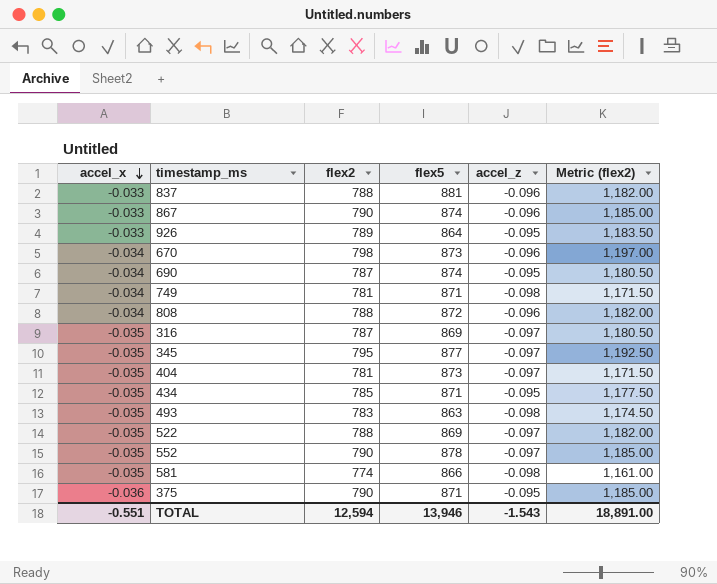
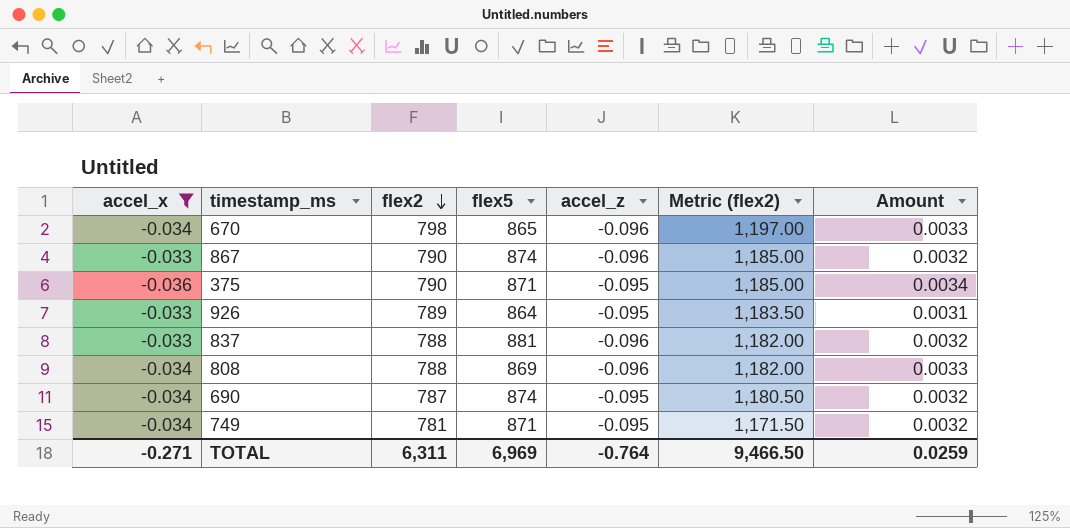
filter: none -> accel_x != -0.035
row order: accel_x descending -> flex2 descending
column Amount | formula: none -> [accel_x] * [accel_z]
670 | flex5: 873 -> 865
808 | flex5: 872 -> 869
749 | accel_z: -0.098 -> -0.095
TOTAL | accel_x: -0.551 -> -0.271
TOTAL | flex2: 12,594 -> 6,311
TOTAL | flex5: 13,946 -> 6,969
TOTAL | accel_z: -1.543 -> -0.764
TOTAL | Metric (flex2): 18,891.00 -> 9,466.50

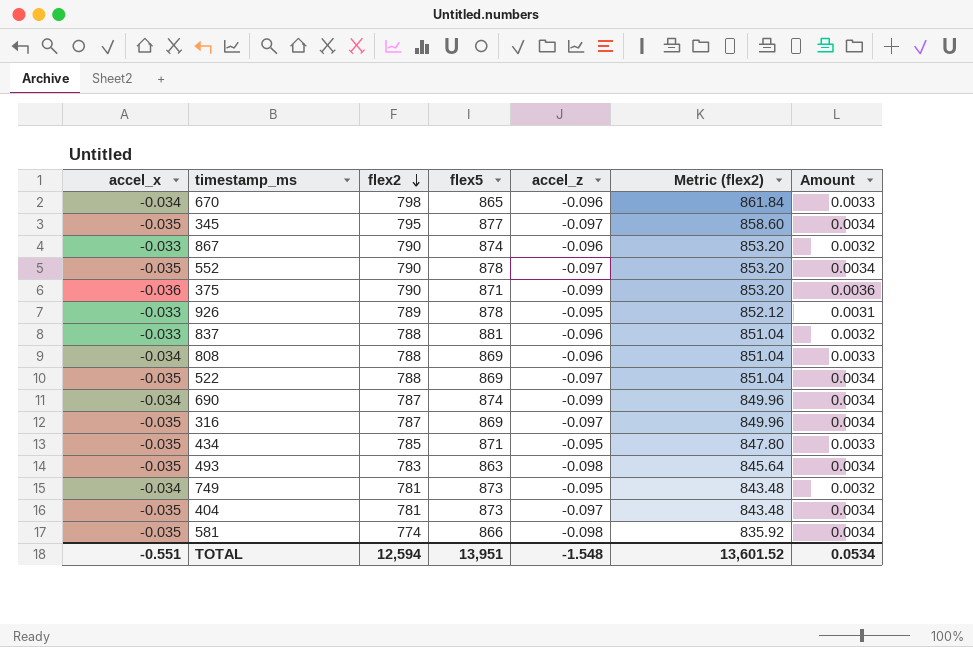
filter: accel_x != -0.035 -> none
column Metric (flex2) | formula: [flex2] * 1.5 -> [flex2] * 1.08
375 | accel_z: -0.095 -> -0.099
375 | Amount: 0.0034 -> 0.0036
926 | flex5: 864 -> 878
690 | accel_z: -0.095 -> -0.099
690 | Amount: 0.0032 -> 0.0034
749 | flex5: 871 -> 873
TOTAL | accel_x: -0.271 -> -0.551
TOTAL | flex2: 6,311 -> 12,594
TOTAL | flex5: 6,969 -> 13,951
TOTAL | accel_z: -0.764 -> -1.548
TOTAL | Metric (flex2): 9,466.50 -> 13,601.52
TOTAL | Amount: 0.0259 -> 0.0534

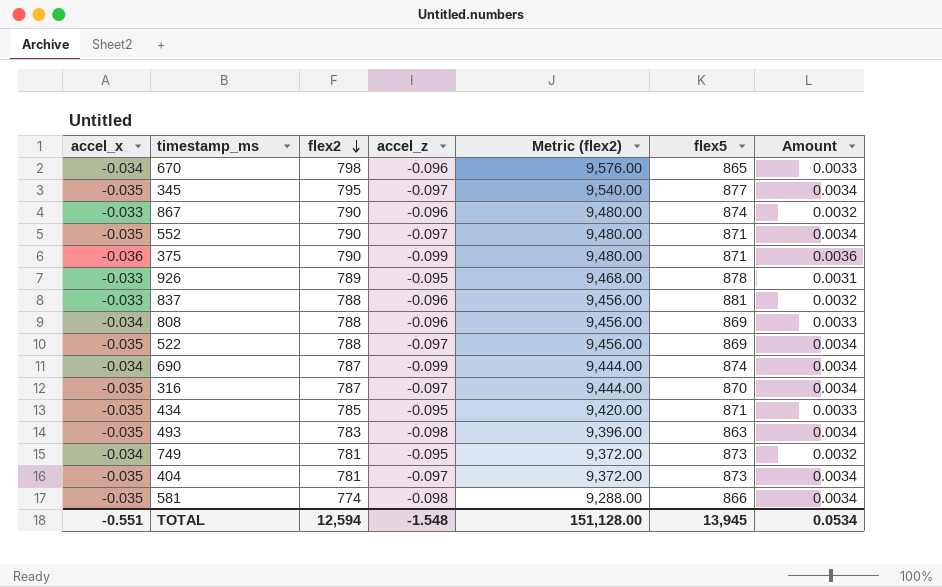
column Metric (flex2) | formula: [flex2] * 1.08 -> [flex2] * 12
column flex5 | position: 4 -> 6
552 | flex5: 878 -> 871
316 | flex5: 869 -> 870
TOTAL | Metric (flex2): 13,601.52 -> 151,128.00
TOTAL | flex5: 13,951 -> 13,945

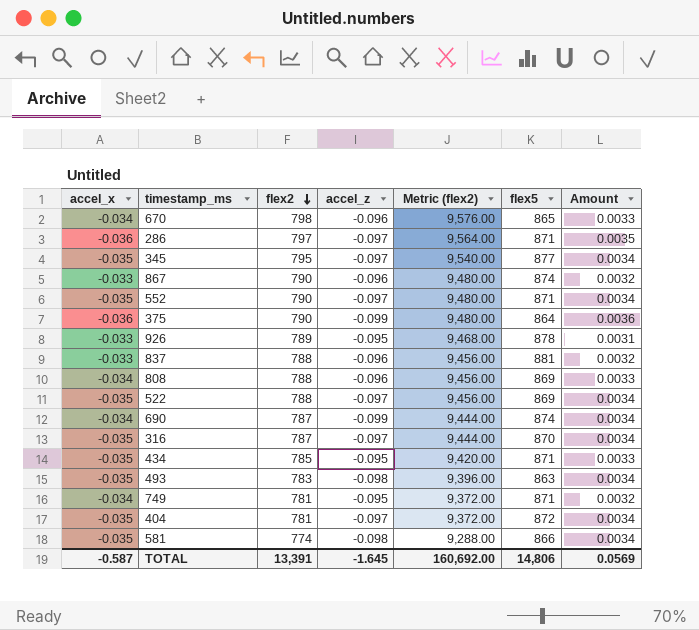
row 286: none -> -0.036 | 797 | -0.097 | 9,564.00 | 871 | 0.0035
375 | flex5: 871 -> 864
749 | flex5: 873 -> 871
404 | flex5: 873 -> 872
TOTAL | accel_x: -0.551 -> -0.587
TOTAL | flex2: 12,594 -> 13,391
TOTAL | accel_z: -1.548 -> -1.645
TOTAL | Metric (flex2): 151,128.00 -> 160,692.00
TOTAL | flex5: 13,945 -> 14,806
TOTAL | Amount: 0.0534 -> 0.0569

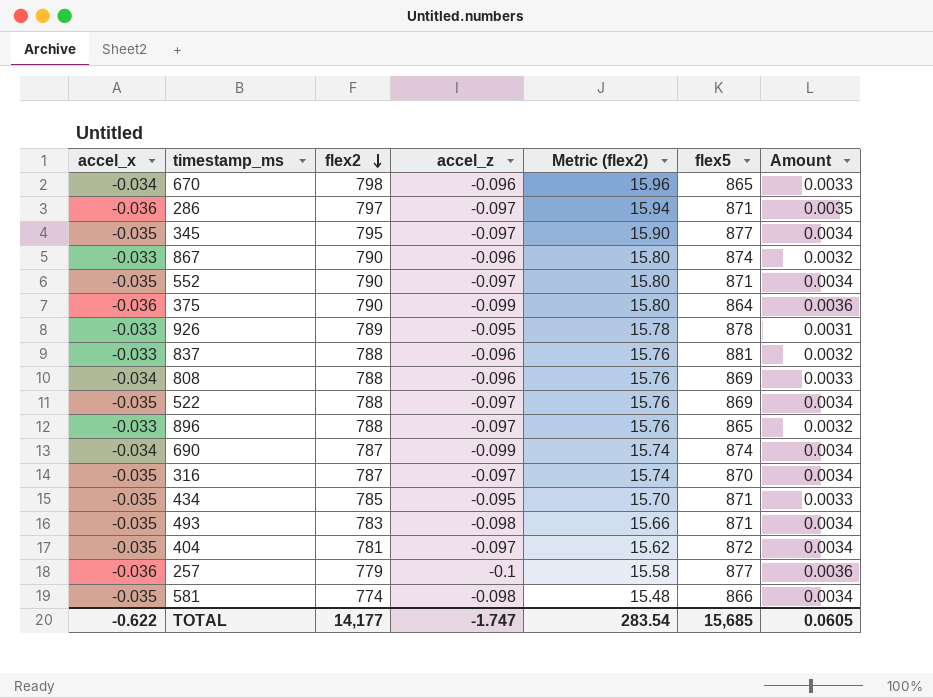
column Metric (flex2) | formula: [flex2] * 12 -> [flex2] * 0.02
row 749: -0.034 | 781 | -0.095 | 9,372.00 | 871 | 0.0032 -> none
row 896: none -> -0.033 | 788 | -0.097 | 15.76 | 865 | 0.0032
493 | flex5: 863 -> 871
row 257: none -> -0.036 | 779 | -0.1 | 15.58 | 877 | 0.0036
TOTAL | accel_x: -0.587 -> -0.622
TOTAL | flex2: 13,391 -> 14,177
TOTAL | accel_z: -1.645 -> -1.747
TOTAL | Metric (flex2): 160,692.00 -> 283.54
TOTAL | flex5: 14,806 -> 15,685
TOTAL | Amount: 0.0569 -> 0.0605

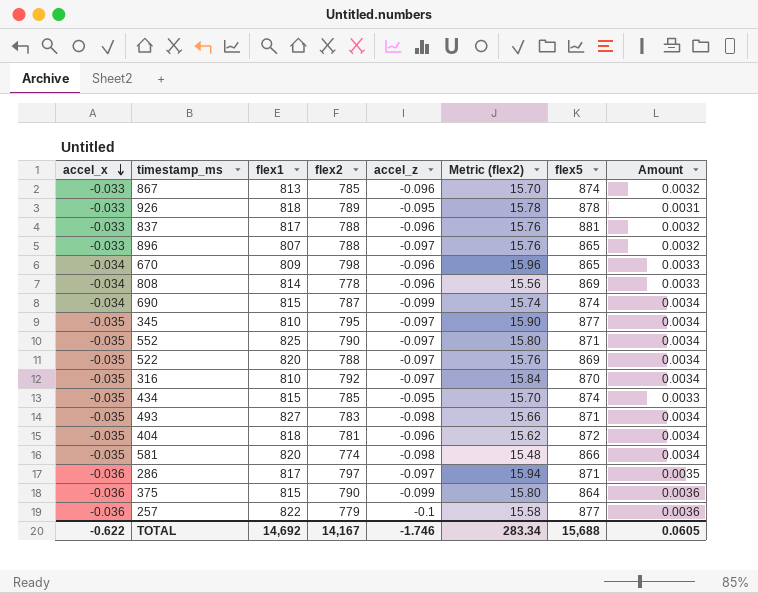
row order: flex2 descending -> accel_x descending
column flex1 | position: none -> 3
867 | flex2: 790 -> 785
867 | Metric (flex2): 15.80 -> 15.70
808 | flex2: 788 -> 778
808 | Metric (flex2): 15.76 -> 15.56
316 | flex2: 787 -> 792
316 | Metric (flex2): 15.74 -> 15.84
434 | flex5: 871 -> 874
404 | accel_z: -0.097 -> -0.096
TOTAL | flex2: 14,177 -> 14,167
TOTAL | accel_z: -1.747 -> -1.746
TOTAL | Metric (flex2): 283.54 -> 283.34
TOTAL | flex5: 15,685 -> 15,688

